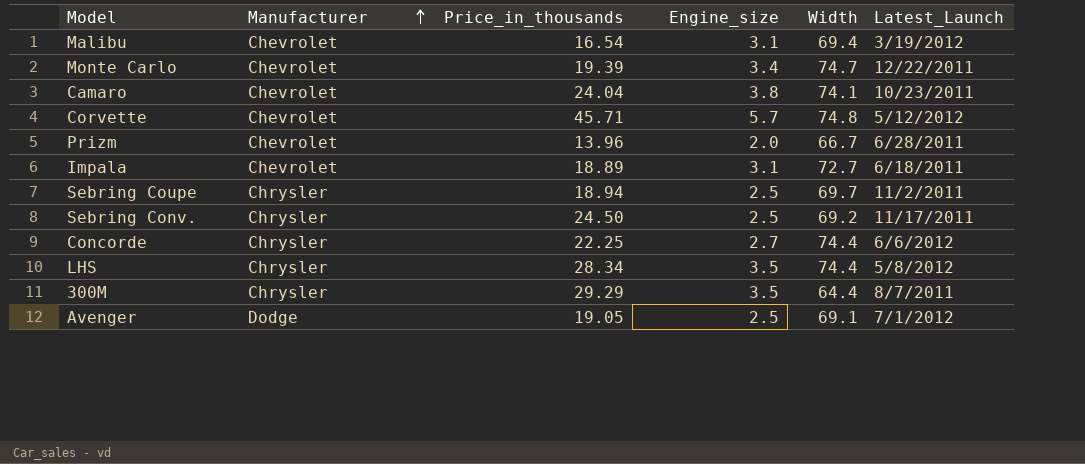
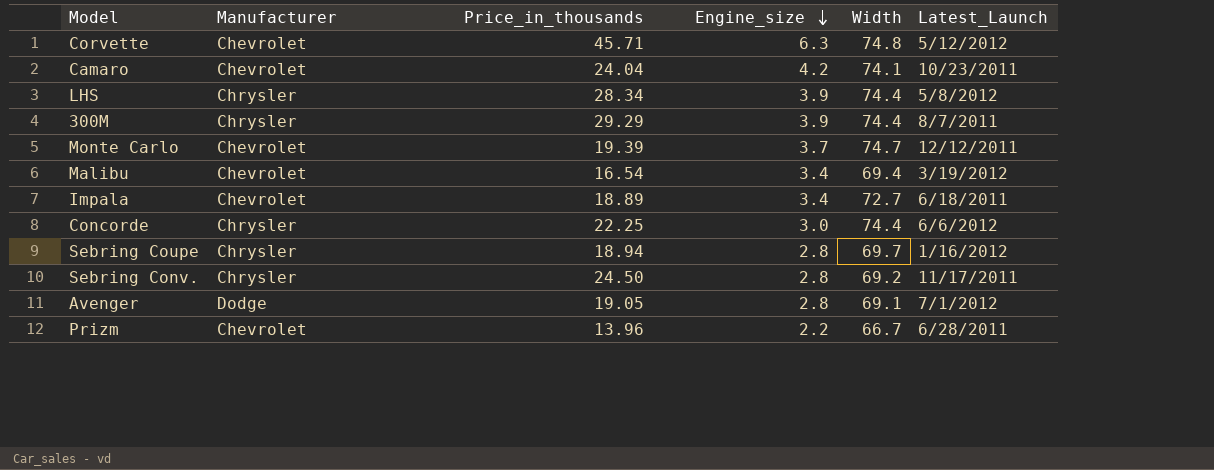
row order: Manufacturer ascending -> Engine_size descending
Corvette | Engine_size: 5.7 -> 6.3
Camaro | Engine_size: 3.8 -> 4.2
LHS | Engine_size: 3.5 -> 3.9
300M | Engine_size: 3.5 -> 3.9
300M | Width: 64.4 -> 74.4
Monte Carlo | Engine_size: 3.4 -> 3.7
Monte Carlo | Latest_Launch: 12/22/2011 -> 12/12/2011
Malibu | Engine_size: 3.1 -> 3.4
Impala | Engine_size: 3.1 -> 3.4
Concorde | Engine_size: 2.7 -> 3.0
Sebring Coupe | Engine_size: 2.5 -> 2.8
Sebring Coupe | Latest_Launch: 11/2/2011 -> 1/16/2012
Sebring Conv. | Engine_size: 2.5 -> 2.8
Avenger | Engine_size: 2.5 -> 2.8
Prizm | Engine_size: 2.0 -> 2.2

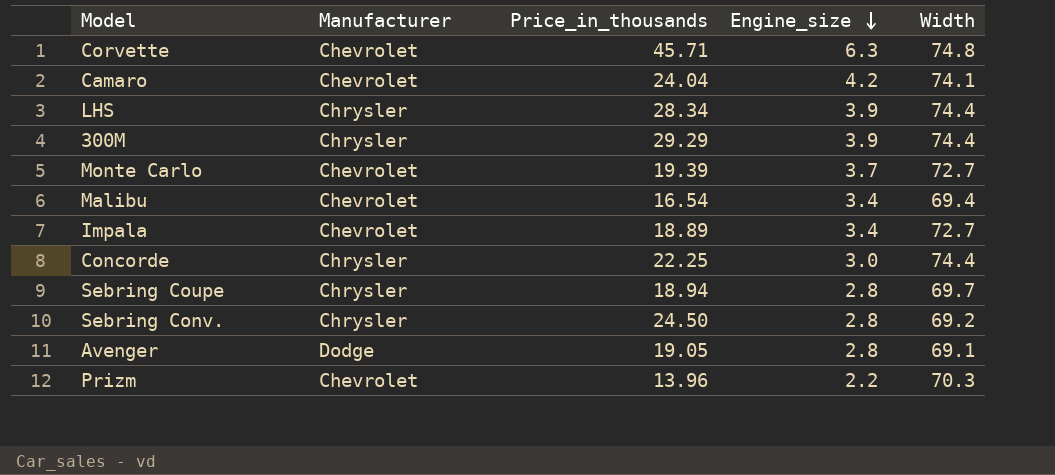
column Latest_Launch | position: 6 -> none
Monte Carlo | Width: 74.7 -> 72.7
Prizm | Width: 66.7 -> 70.3

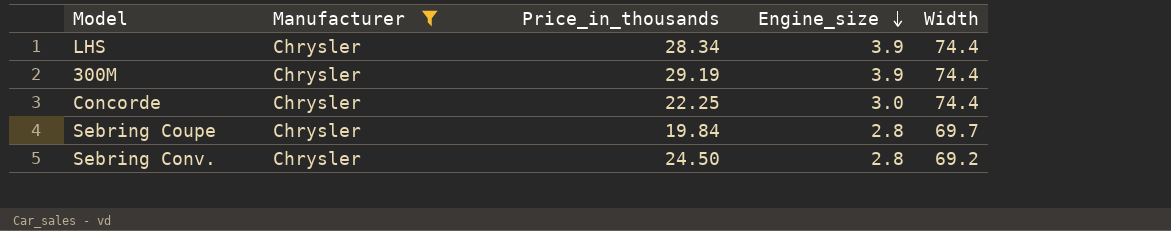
filter: none -> Manufacturer = Chrysler
300M | Price_in_thousands: 29.29 -> 29.19
Sebring Coupe | Price_in_thousands: 18.94 -> 19.84

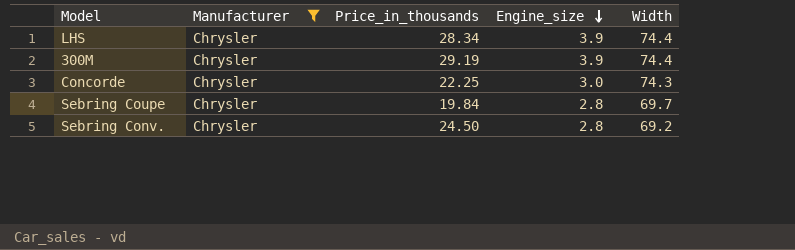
Concorde | Width: 74.4 -> 74.3

